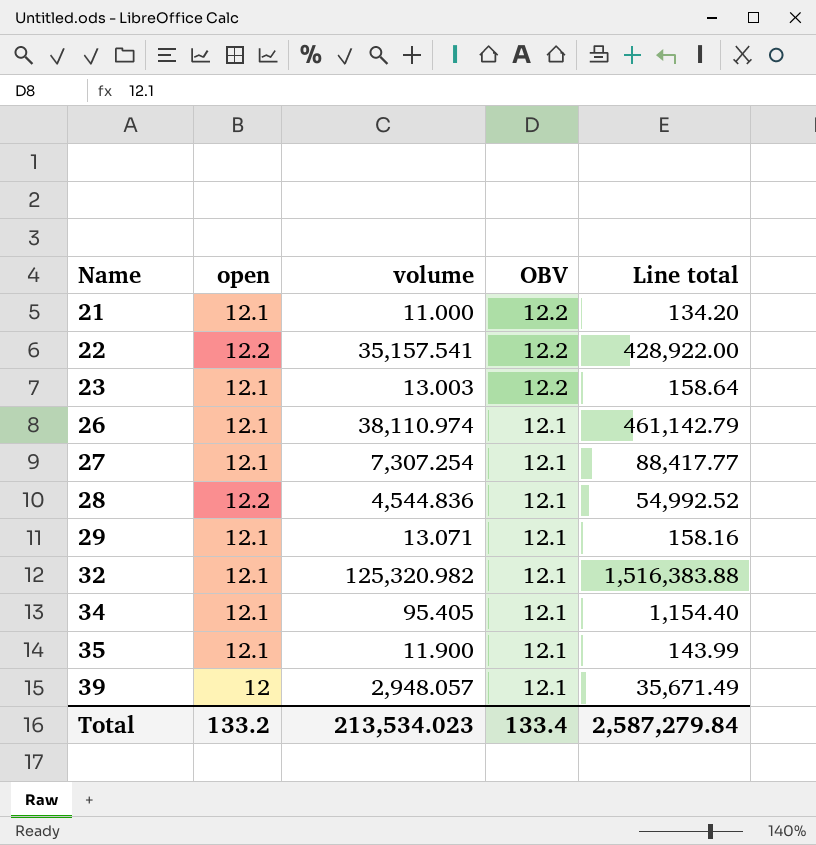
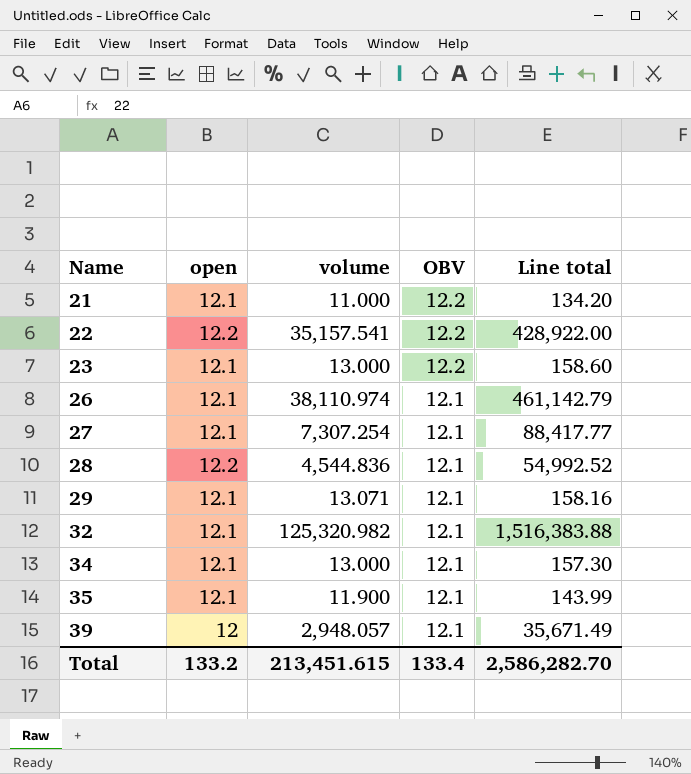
23 | volume: 13.003 -> 13.000
23 | Line total: 158.64 -> 158.60
34 | volume: 95.405 -> 13.000
34 | Line total: 1,154.40 -> 157.30
Total | volume: 213,534.023 -> 213,451.615
Total | Line total: 2,587,279.84 -> 2,586,282.70

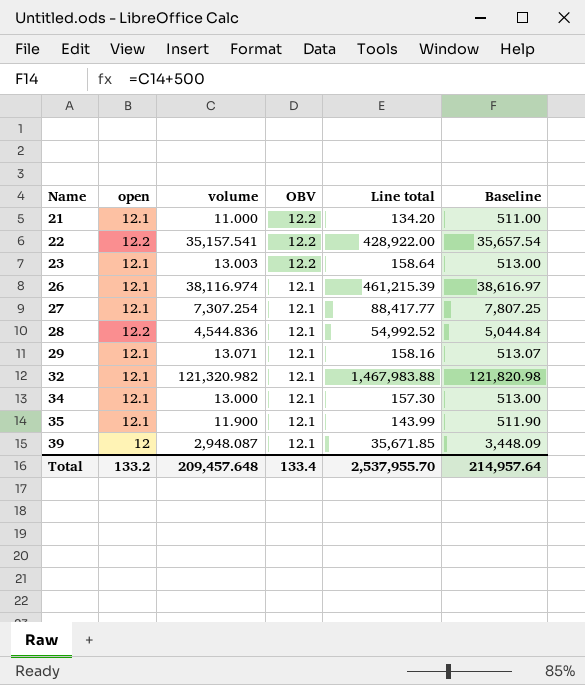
column Baseline | formula: none -> [volume] + 500
23 | volume: 13.000 -> 13.003
23 | Line total: 158.60 -> 158.64
26 | volume: 38,110.974 -> 38,116.974
26 | Line total: 461,142.79 -> 461,215.39
32 | volume: 125,320.982 -> 121,320.982
32 | Line total: 1,516,383.88 -> 1,467,983.88
39 | volume: 2,948.057 -> 2,948.087
39 | Line total: 35,671.49 -> 35,671.85
Total | volume: 213,451.615 -> 209,457.648
Total | Line total: 2,586,282.70 -> 2,537,955.70

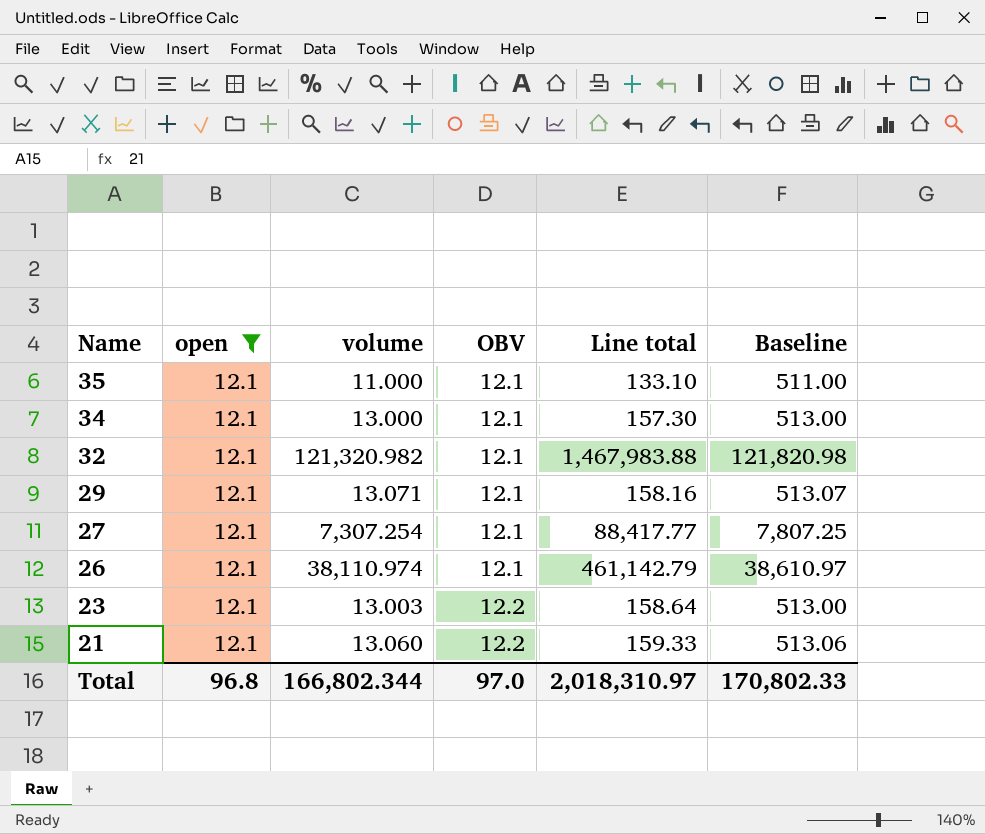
filter: none -> open = 12.1
row order: Name ascending -> Name descending
35 | volume: 11.900 -> 11.000
35 | Line total: 143.99 -> 133.10
35 | Baseline: 511.90 -> 511.00
26 | volume: 38,116.974 -> 38,110.974
26 | Line total: 461,215.39 -> 461,142.79
26 | Baseline: 38,616.97 -> 38,610.97
21 | volume: 11.000 -> 13.060
21 | Line total: 134.20 -> 159.33
21 | Baseline: 511.00 -> 513.06
Total | open: 133.2 -> 96.8
Total | volume: 209,457.648 -> 166,802.344
Total | OBV: 133.4 -> 97.0
Total | Line total: 2,537,955.70 -> 2,018,310.97
Total | Baseline: 214,957.64 -> 170,802.33

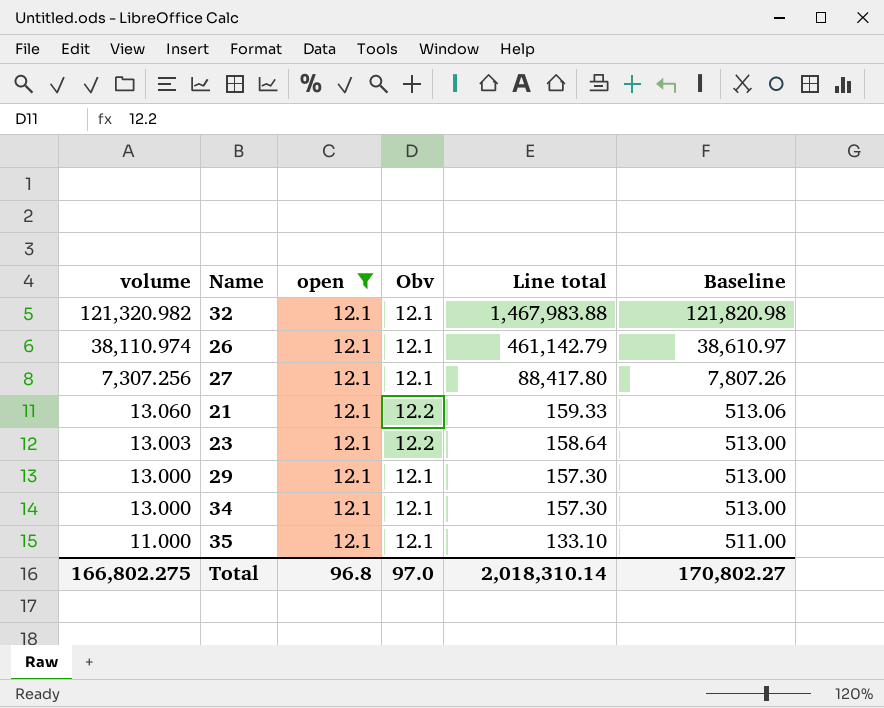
row order: Name descending -> volume descending
column volume | position: 3 -> 1
column name: OBV -> Obv
27 | volume: 7,307.254 -> 7,307.256
27 | Line total: 88,417.77 -> 88,417.80
27 | Baseline: 7,807.25 -> 7,807.26
29 | volume: 13.071 -> 13.000
29 | Line total: 158.16 -> 157.30
29 | Baseline: 513.07 -> 513.00
Total | volume: 166,802.344 -> 166,802.275
Total | Line total: 2,018,310.97 -> 2,018,310.14
Total | Baseline: 170,802.33 -> 170,802.27

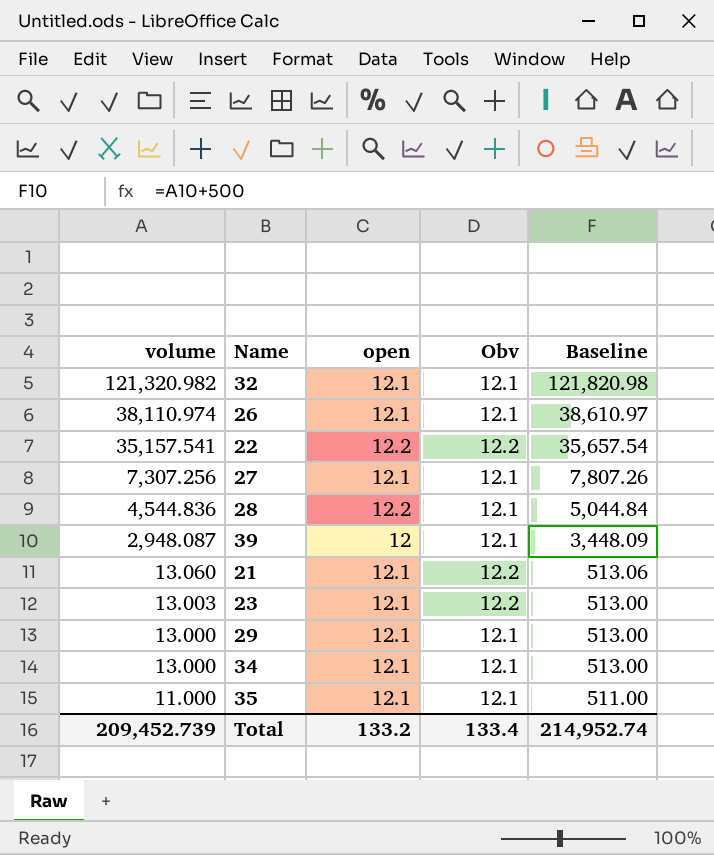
filter: open = 12.1 -> none
column Line total | formula: [volume] * [Obv] -> none
Total | volume: 166,802.275 -> 209,452.739
Total | open: 96.8 -> 133.2
Total | Obv: 97.0 -> 133.4
Total | Baseline: 170,802.27 -> 214,952.74

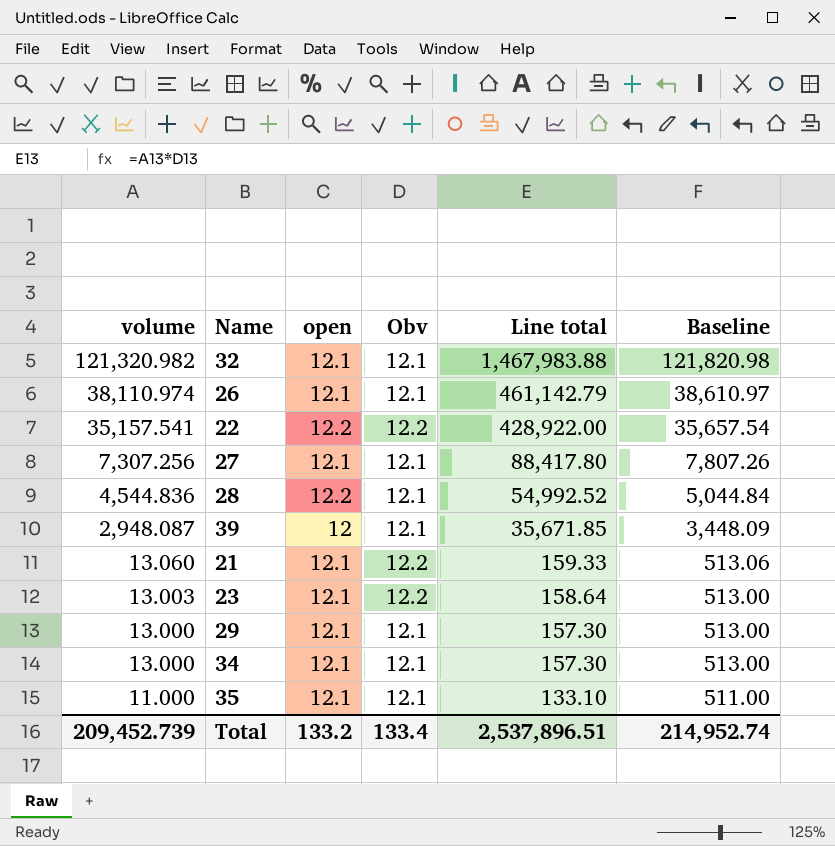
column Line total | formula: none -> [volume] * [Obv]

